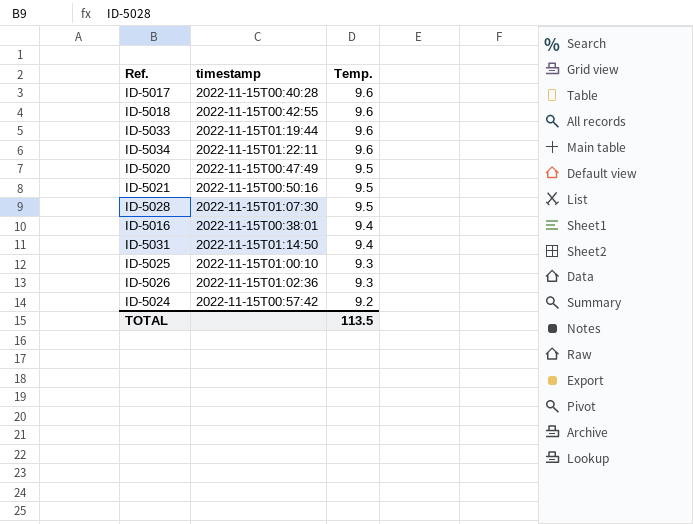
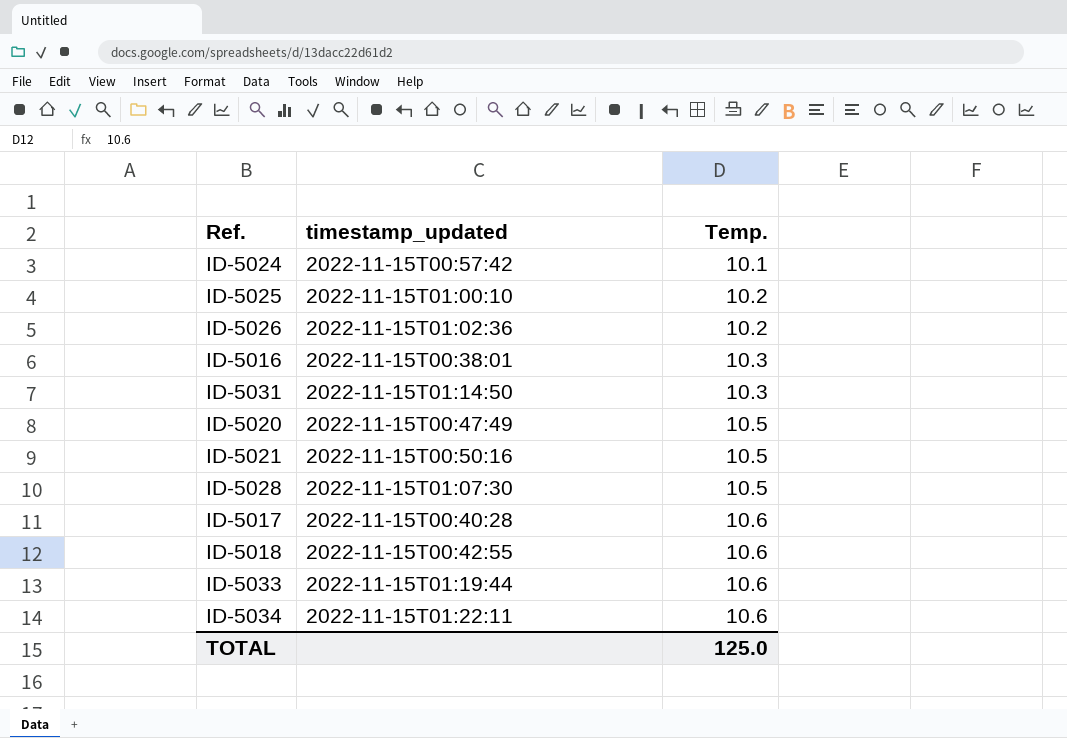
row order: Temp. descending -> Temp. ascending
column name: timestamp -> timestamp_updated
ID-5024 | Temp.: 9.2 -> 10.1
ID-5025 | Temp.: 9.3 -> 10.2
ID-5026 | Temp.: 9.3 -> 10.2
ID-5016 | Temp.: 9.4 -> 10.3
ID-5031 | Temp.: 9.4 -> 10.3
ID-5020 | Temp.: 9.5 -> 10.5
ID-5021 | Temp.: 9.5 -> 10.5
ID-5028 | Temp.: 9.5 -> 10.5
ID-5017 | Temp.: 9.6 -> 10.6
ID-5018 | Temp.: 9.6 -> 10.6
ID-5033 | Temp.: 9.6 -> 10.6
ID-5034 | Temp.: 9.6 -> 10.6
TOTAL | Temp.: 113.5 -> 125.0

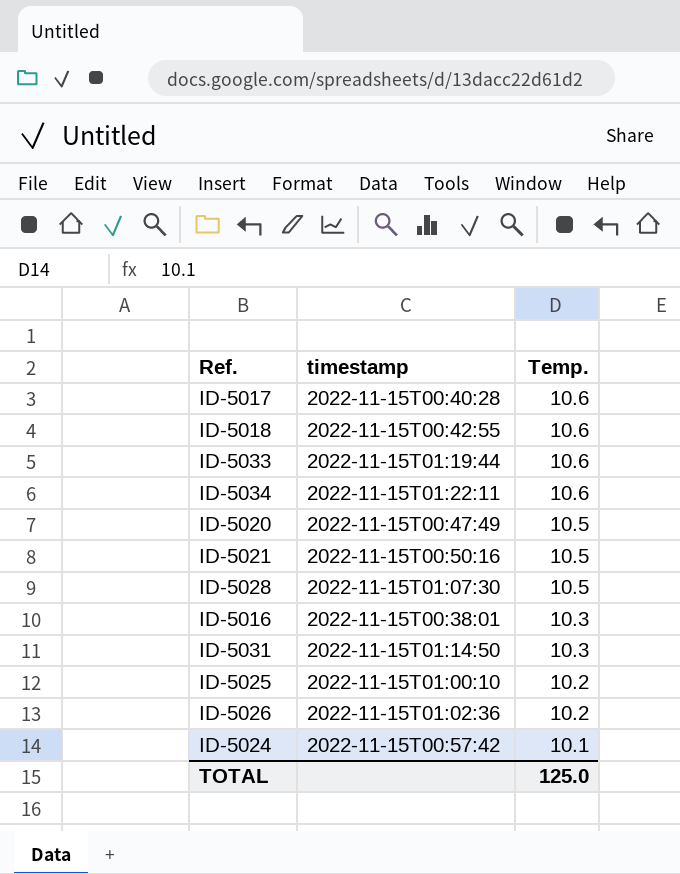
row order: Temp. ascending -> Temp. descending
column name: timestamp_updated -> timestamp

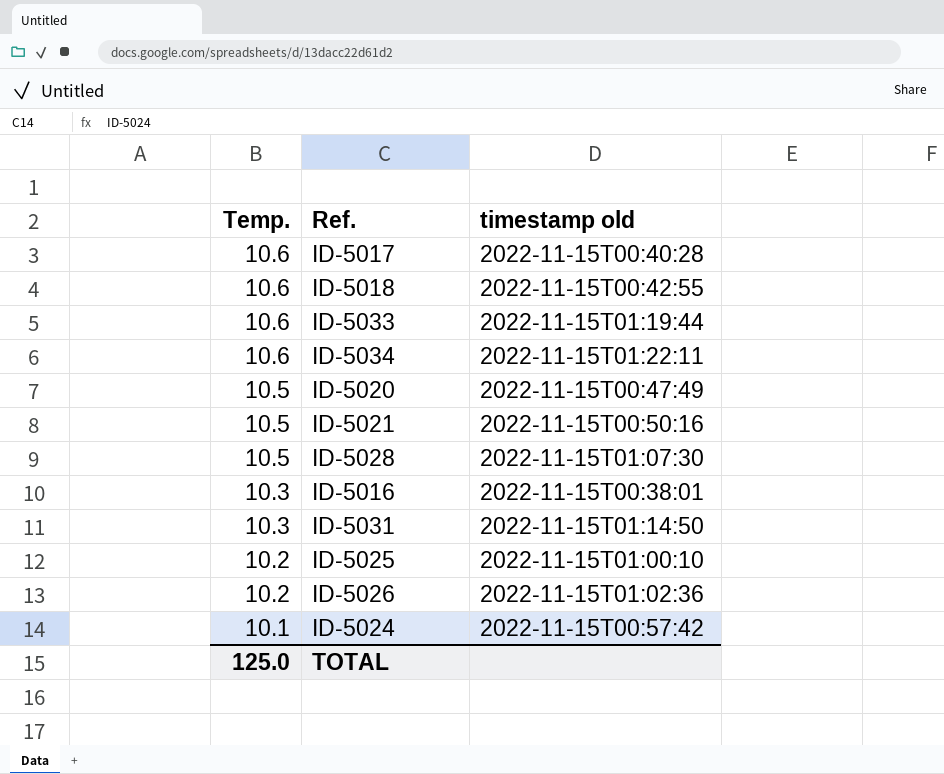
column Temp. | position: 3 -> 1
column name: timestamp -> timestamp old

